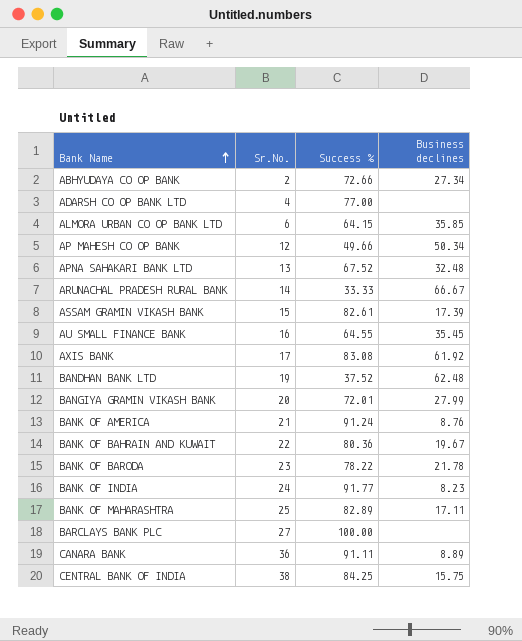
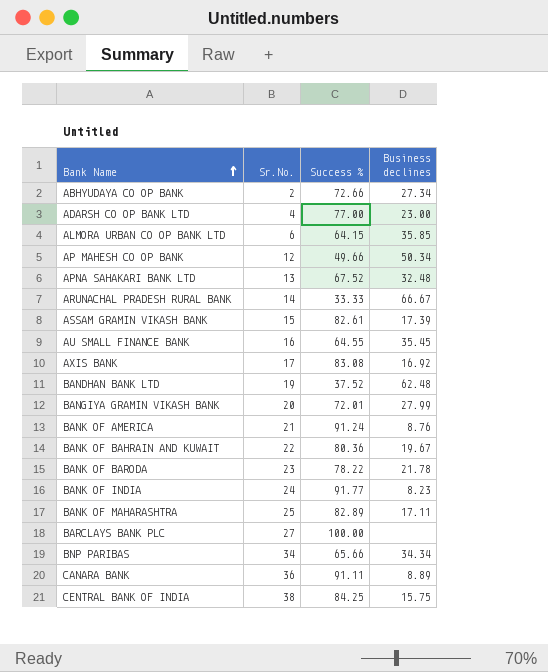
ADARSH CO OP BANK LTD | Business declines: none -> 23.00
AXIS BANK | Business declines: 61.92 -> 16.92
row BNP PARIBAS: none -> 34 | 65.66 | 34.34

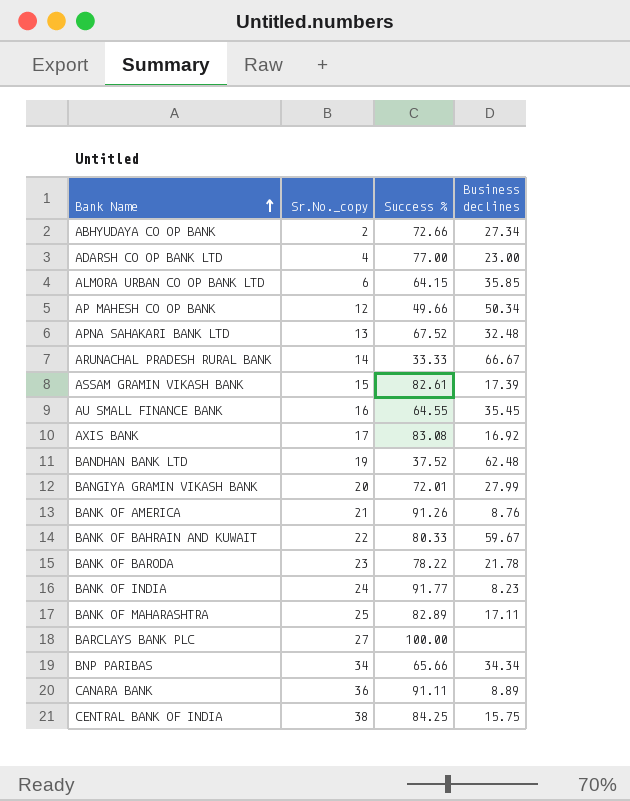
column name: Sr.No. -> Sr.No._copy
BANK OF AMERICA | Success %: 91.24 -> 91.26
BANK OF BAHRAIN AND KUWAIT | Success %: 80.36 -> 80.33
BANK OF BAHRAIN AND KUWAIT | Business declines: 19.67 -> 59.67

